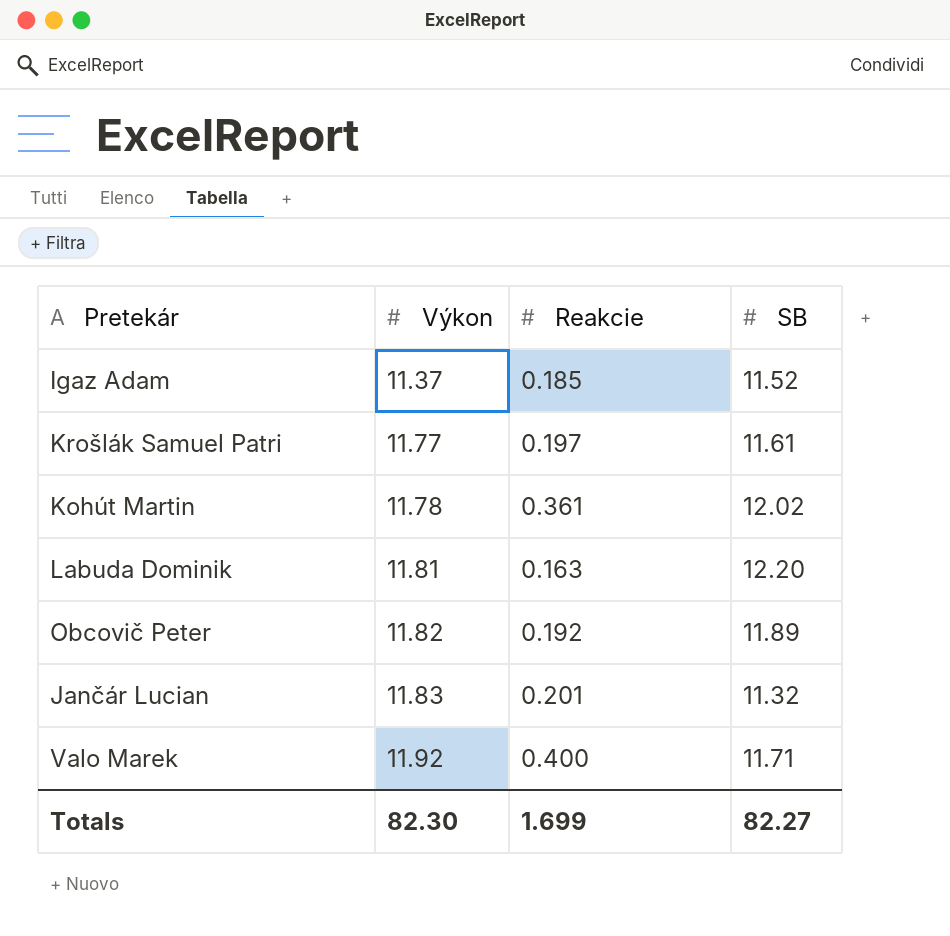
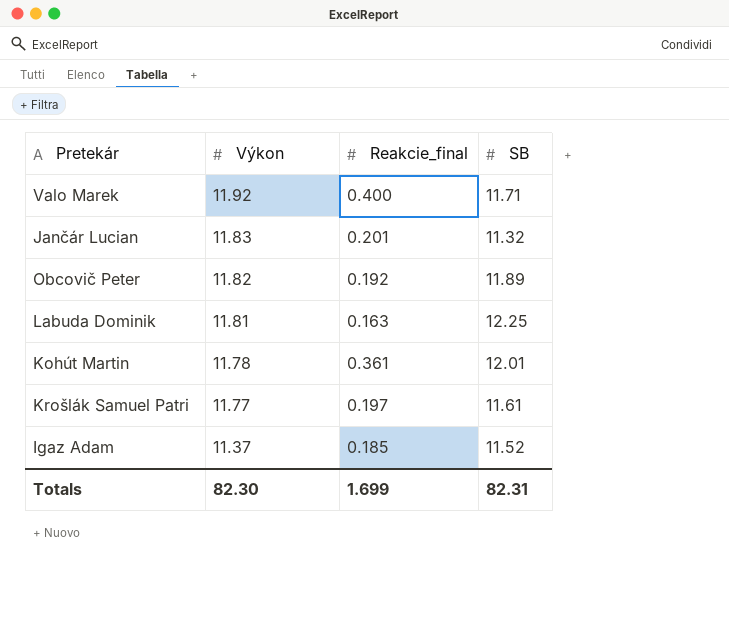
row order: Výkon ascending -> Výkon descending
column name: Reakcie -> Reakcie_final
Labuda Dominik | SB: 12.20 -> 12.25
Kohút Martin | SB: 12.02 -> 12.01
Totals | SB: 82.27 -> 82.31

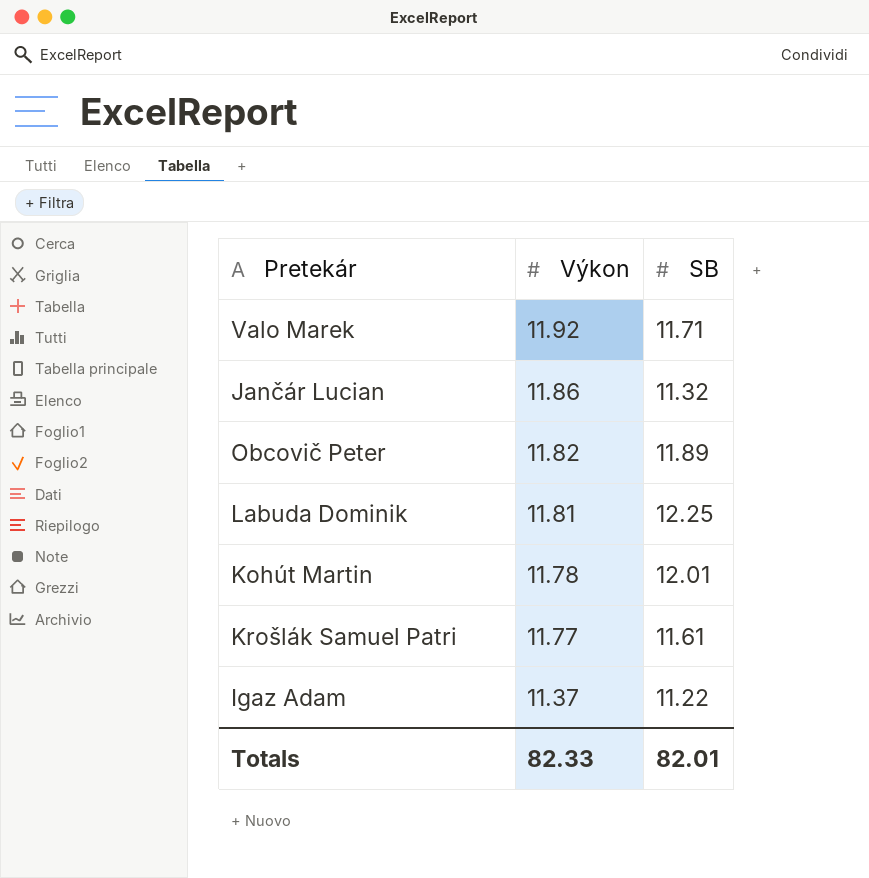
column Reakcie_final | position: 3 -> none
Jančár Lucian | Výkon: 11.83 -> 11.86
Igaz Adam | SB: 11.52 -> 11.22
Totals | Výkon: 82.30 -> 82.33
Totals | SB: 82.31 -> 82.01

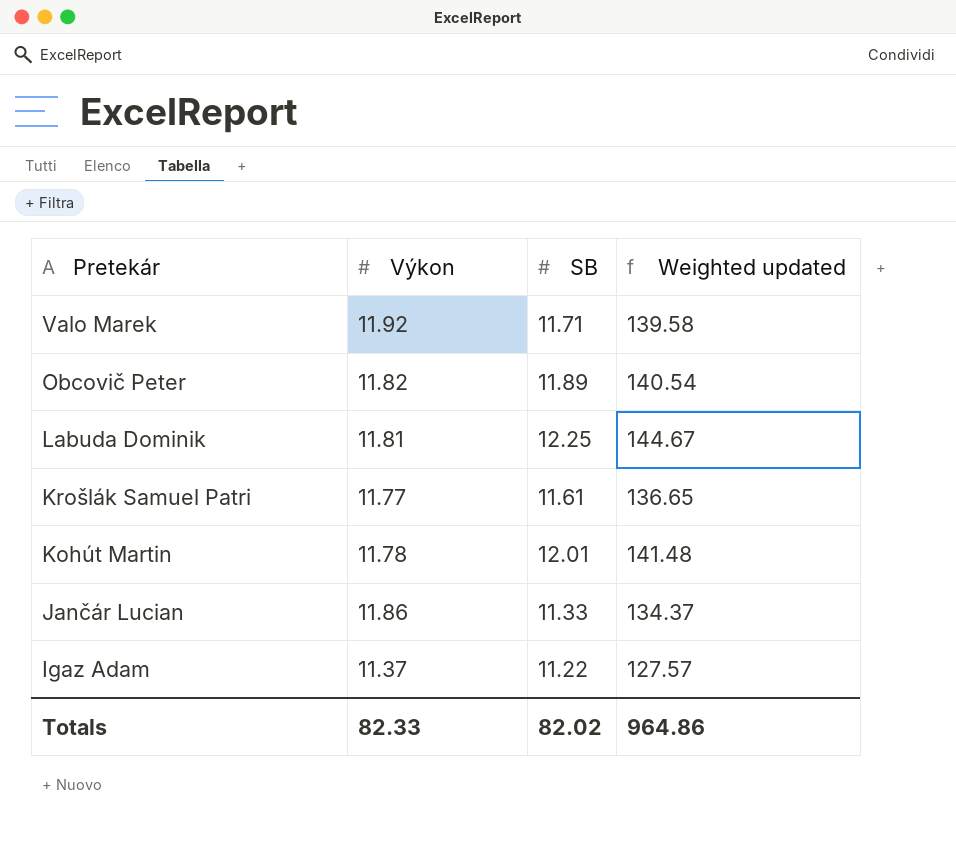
row order: Výkon descending -> Pretekár descending
column Weighted updated | formula: none -> [Výkon] * [SB]
Jančár Lucian | SB: 11.32 -> 11.33
Totals | SB: 82.01 -> 82.02

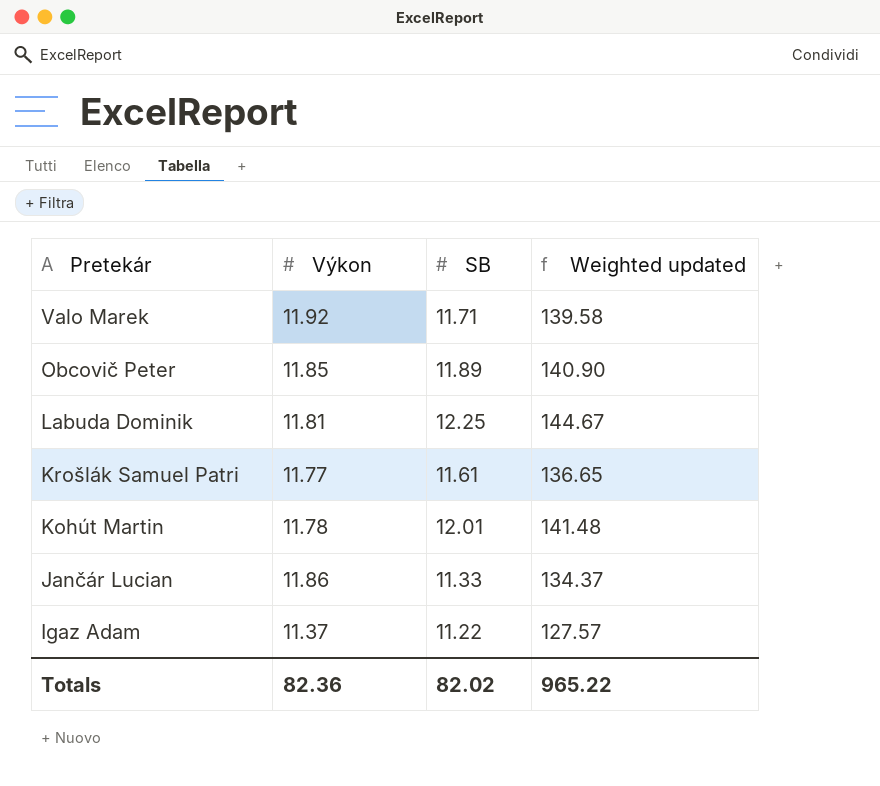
Obcovič Peter | Výkon: 11.82 -> 11.85
Obcovič Peter | Weighted updated: 140.54 -> 140.90
Totals | Výkon: 82.33 -> 82.36
Totals | Weighted updated: 964.86 -> 965.22

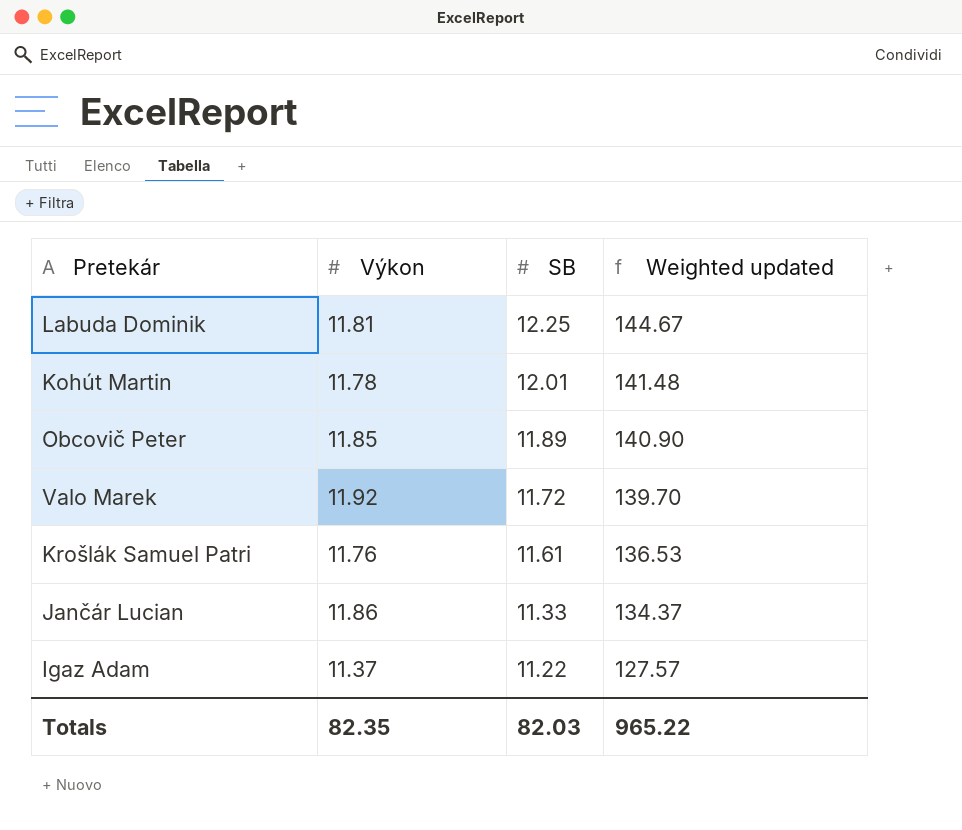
row order: Pretekár descending -> SB descending
Valo Marek | SB: 11.71 -> 11.72
Valo Marek | Weighted updated: 139.58 -> 139.70
Krošlák Samuel Patri | Výkon: 11.77 -> 11.76
Krošlák Samuel Patri | Weighted updated: 136.65 -> 136.53
Totals | Výkon: 82.36 -> 82.35
Totals | SB: 82.02 -> 82.03

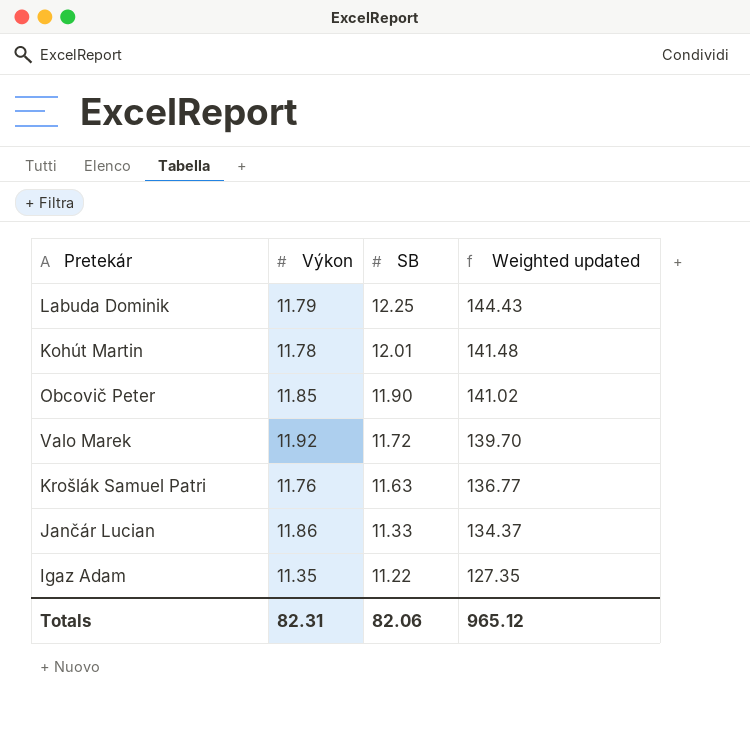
Labuda Dominik | Výkon: 11.81 -> 11.79
Labuda Dominik | Weighted updated: 144.67 -> 144.43
Obcovič Peter | SB: 11.89 -> 11.90
Obcovič Peter | Weighted updated: 140.90 -> 141.02
Krošlák Samuel Patri | SB: 11.61 -> 11.63
Krošlák Samuel Patri | Weighted updated: 136.53 -> 136.77
Igaz Adam | Výkon: 11.37 -> 11.35
Igaz Adam | Weighted updated: 127.57 -> 127.35
Totals | Výkon: 82.35 -> 82.31
Totals | SB: 82.03 -> 82.06
Totals | Weighted updated: 965.22 -> 965.12

